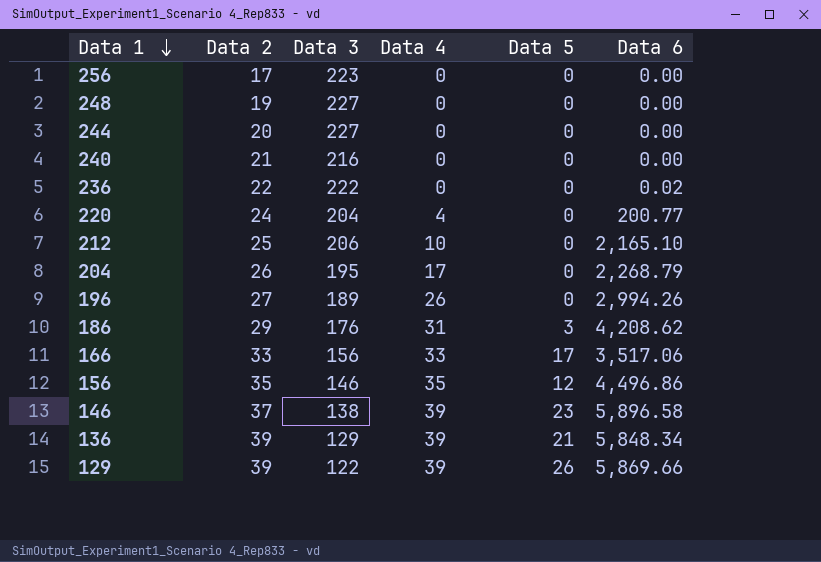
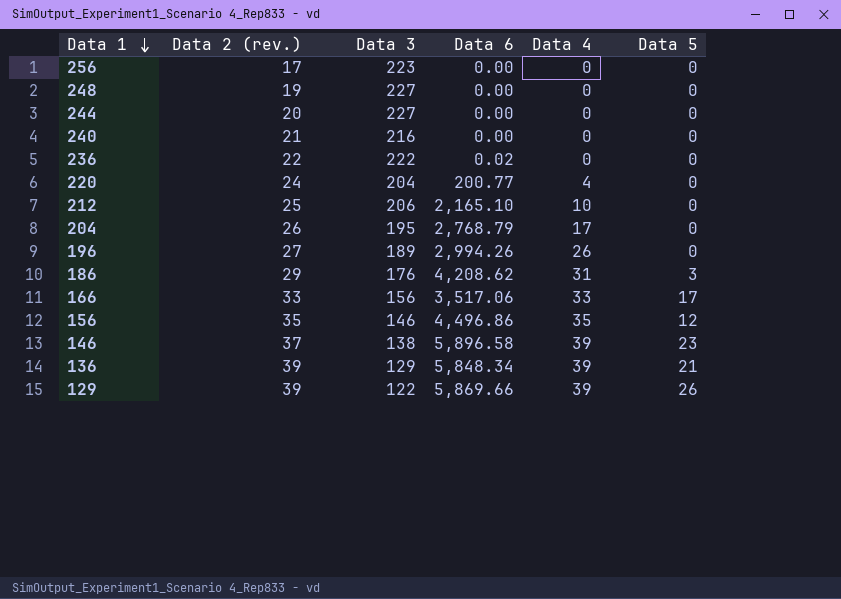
column name: Data 2 -> Data 2 (rev.)
column Data 6 | position: 6 -> 4
204 | Data 6: 2,268.79 -> 2,768.79

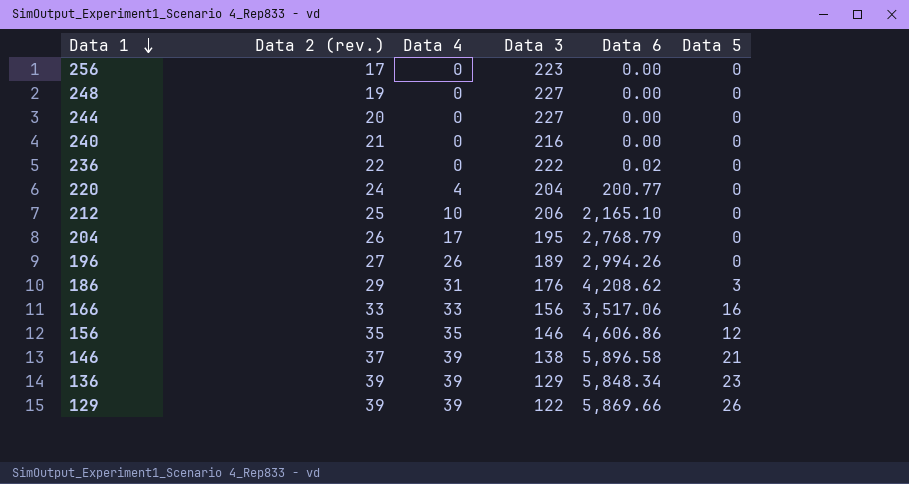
column Data 4 | position: 5 -> 3
166 | Data 5: 17 -> 16
156 | Data 6: 4,496.86 -> 4,606.86
146 | Data 5: 23 -> 21
136 | Data 5: 21 -> 23

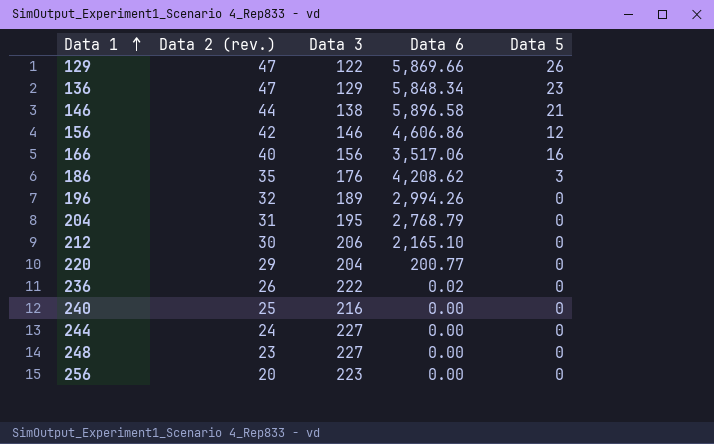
row order: Data 1 descending -> Data 1 ascending
column Data 4 | position: 3 -> none
129 | Data 2 (rev.): 39 -> 47
136 | Data 2 (rev.): 39 -> 47
146 | Data 2 (rev.): 37 -> 44
156 | Data 2 (rev.): 35 -> 42
166 | Data 2 (rev.): 33 -> 40
186 | Data 2 (rev.): 29 -> 35
196 | Data 2 (rev.): 27 -> 32
204 | Data 2 (rev.): 26 -> 31
212 | Data 2 (rev.): 25 -> 30
220 | Data 2 (rev.): 24 -> 29
236 | Data 2 (rev.): 22 -> 26
240 | Data 2 (rev.): 21 -> 25
244 | Data 2 (rev.): 20 -> 24
248 | Data 2 (rev.): 19 -> 23
256 | Data 2 (rev.): 17 -> 20

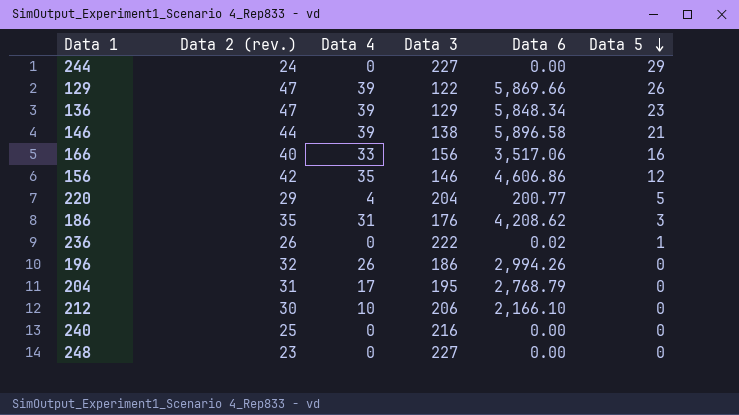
row order: Data 1 ascending -> Data 5 descending
column Data 4 | position: none -> 3
row 256: 20 | 223 | 0.00 | 0 -> none
244 | Data 5: 0 -> 29
220 | Data 5: 0 -> 5
236 | Data 5: 0 -> 1
196 | Data 3: 189 -> 186
212 | Data 6: 2,165.10 -> 2,166.10

